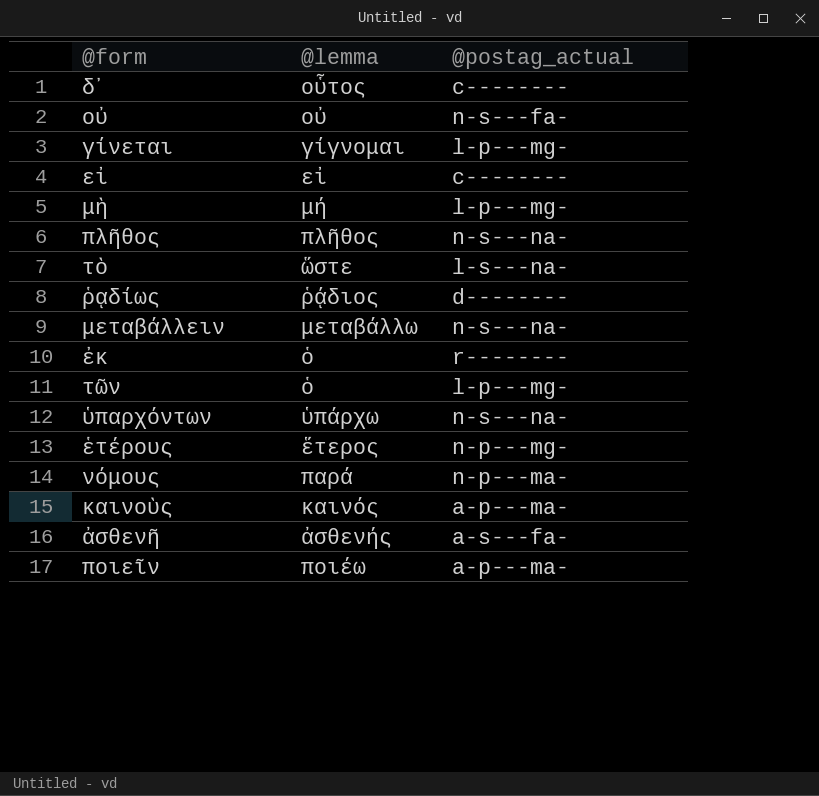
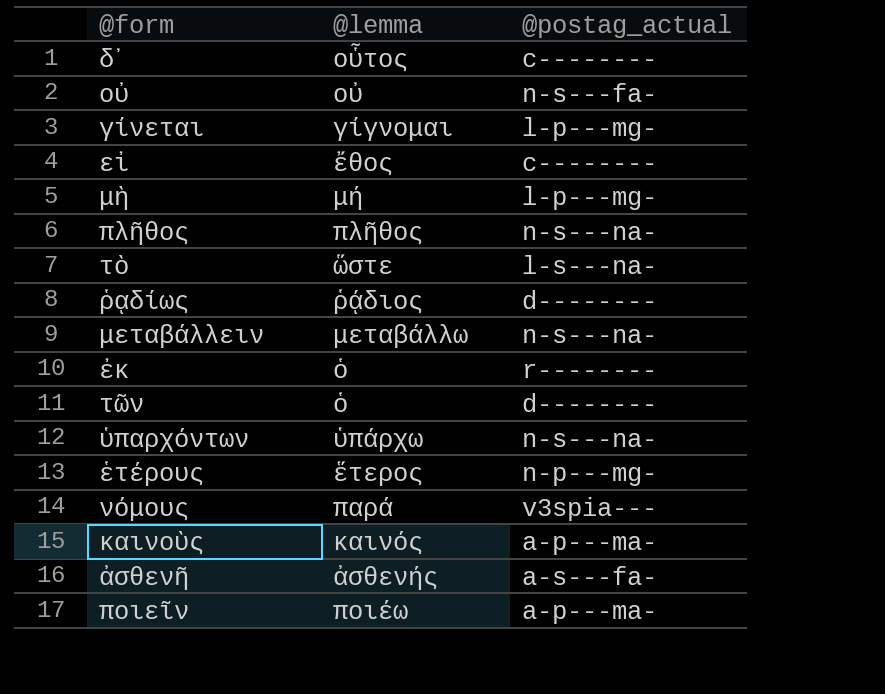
εἰ | @lemma: εἰ -> ἔθος
τῶν | @postag_actual: l-p---mg- -> d--------
νόμους | @postag_actual: n-p---ma- -> v3spia---

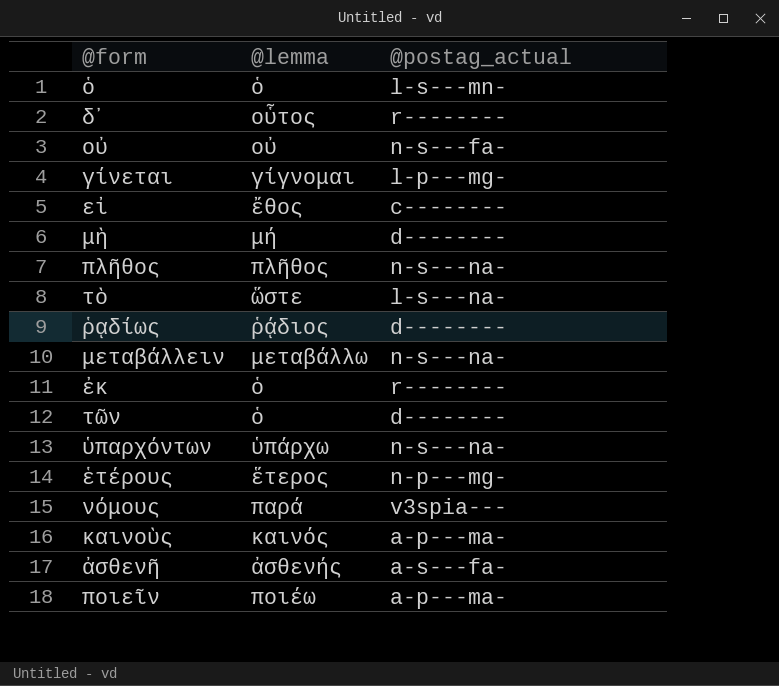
row ὁ: none -> ὁ | l-s---mn-
δ᾽ | @postag_actual: c-------- -> r--------
μὴ | @postag_actual: l-p---mg- -> d--------

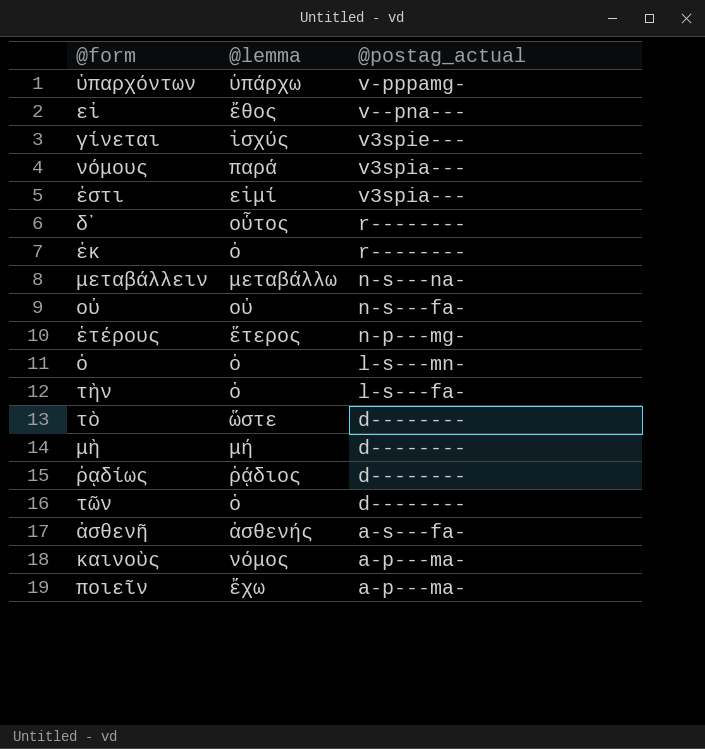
row order: none -> @postag_actual descending
row πλῆθος: πλῆθος | n-s---na- -> none
ὑπαρχόντων | @postag_actual: n-s---na- -> v-pppamg-
εἰ | @postag_actual: c-------- -> v--pna---
γίνεται | @lemma: γίγνομαι -> ἰσχύς
γίνεται | @postag_actual: l-p---mg- -> v3spie---
row ἐστι: none -> εἰμί | v3spia---
row τὴν: none -> ὁ | l-s---fa-
τὸ | @postag_actual: l-s---na- -> d--------
καινοὺς | @lemma: καινός -> νόμος
ποιεῖν | @lemma: ποιέω -> ἔχω

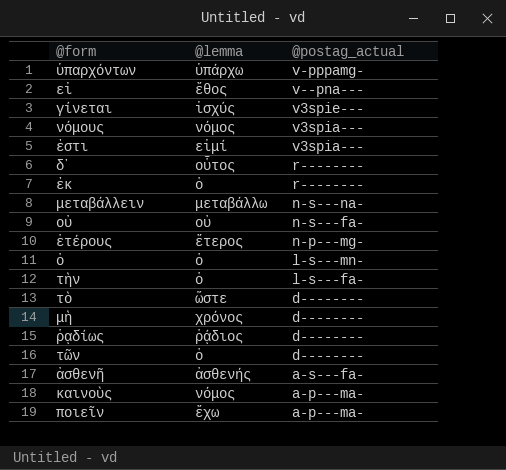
νόμους | @lemma: παρά -> νόμος
μὴ | @lemma: μή -> χρόνος

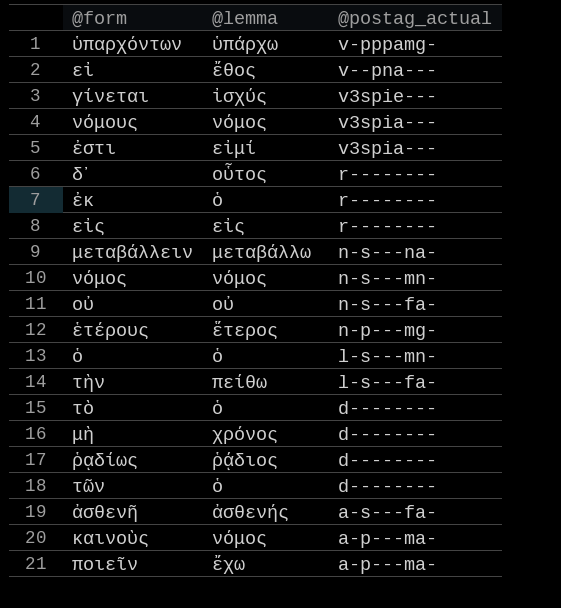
row εἰς: none -> εἰς | r--------
row νόμος: none -> νόμος | n-s---mn-
τὴν | @lemma: ὁ -> πείθω
τὸ | @lemma: ὥστε -> ὁ

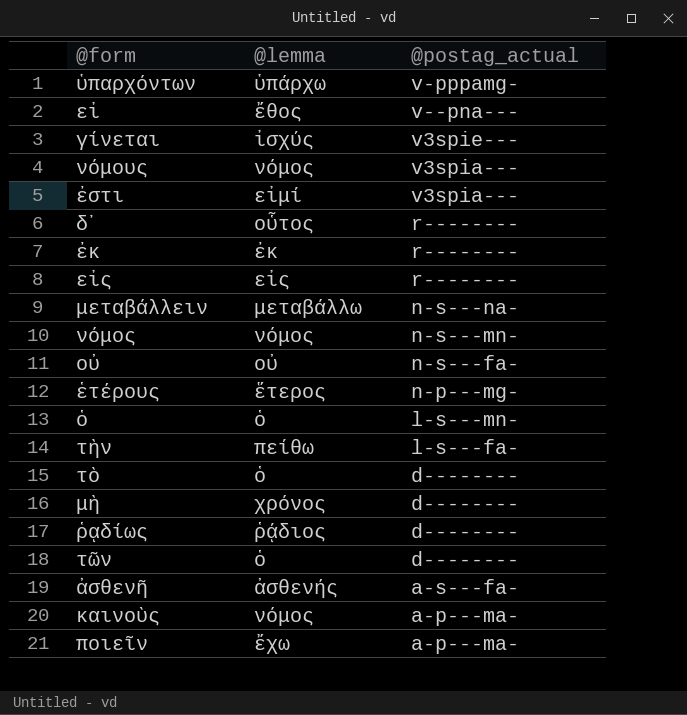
ἐκ | @lemma: ὁ -> ἐκ

